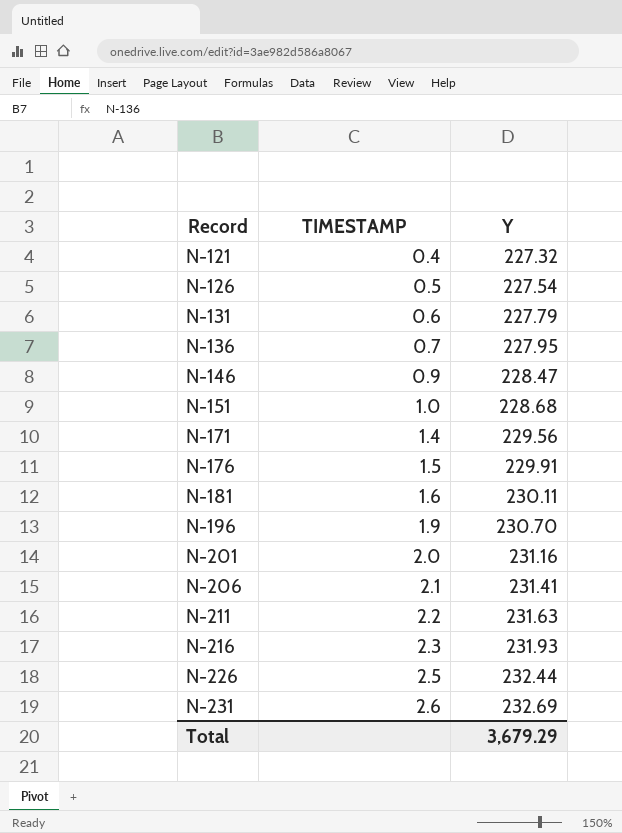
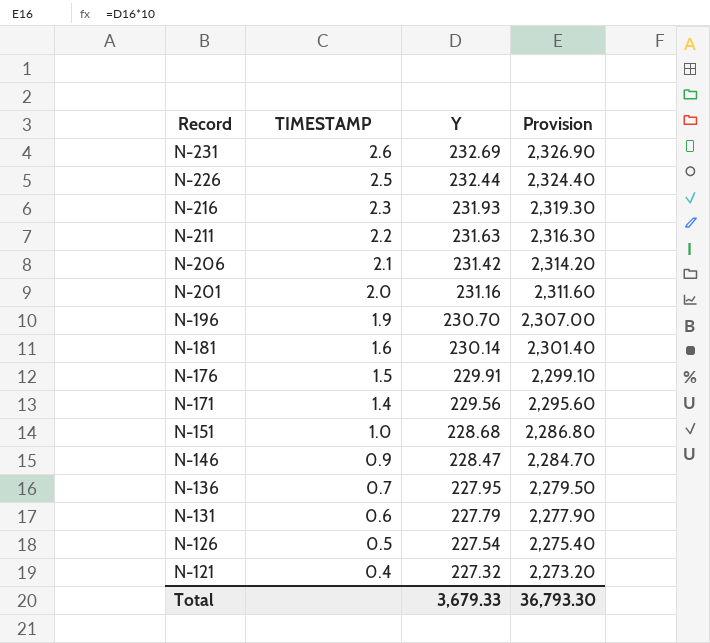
row order: Record ascending -> Record descending
column Provision | formula: none -> [Y] * 10
N-206 | Y: 231.41 -> 231.42
N-181 | Y: 230.11 -> 230.14
Total | Y: 3,679.29 -> 3,679.33

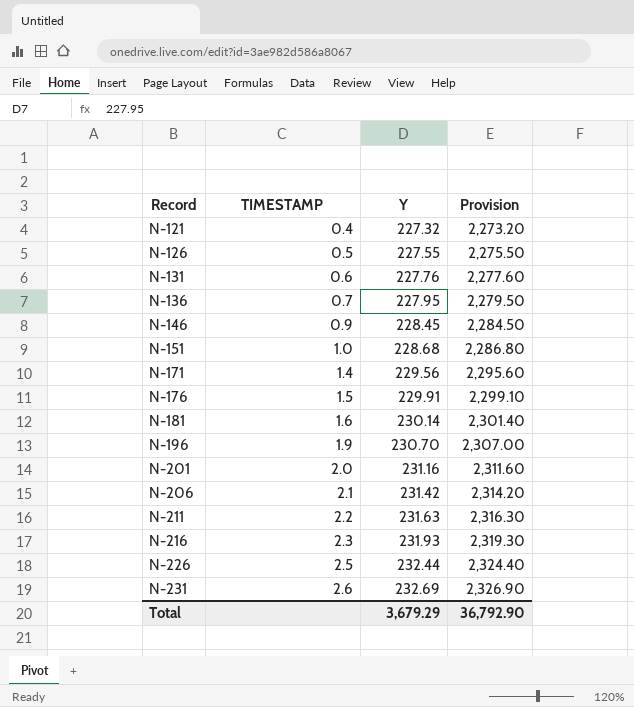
row order: Record descending -> Record ascending
N-126 | Y: 227.54 -> 227.55
N-126 | Provision: 2,275.40 -> 2,275.50
N-131 | Y: 227.79 -> 227.76
N-131 | Provision: 2,277.90 -> 2,277.60
N-146 | Y: 228.47 -> 228.45
N-146 | Provision: 2,284.70 -> 2,284.50
Total | Y: 3,679.33 -> 3,679.29
Total | Provision: 36,793.30 -> 36,792.90

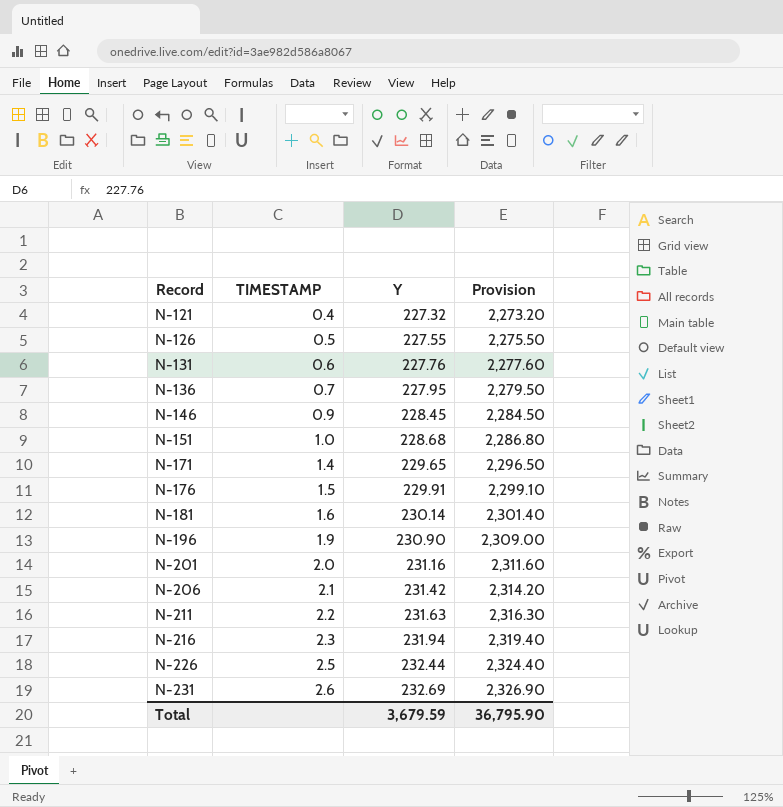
N-171 | Y: 229.56 -> 229.65
N-171 | Provision: 2,295.60 -> 2,296.50
N-196 | Y: 230.70 -> 230.90
N-196 | Provision: 2,307.00 -> 2,309.00
N-216 | Y: 231.93 -> 231.94
N-216 | Provision: 2,319.30 -> 2,319.40
Total | Y: 3,679.29 -> 3,679.59
Total | Provision: 36,792.90 -> 36,795.90

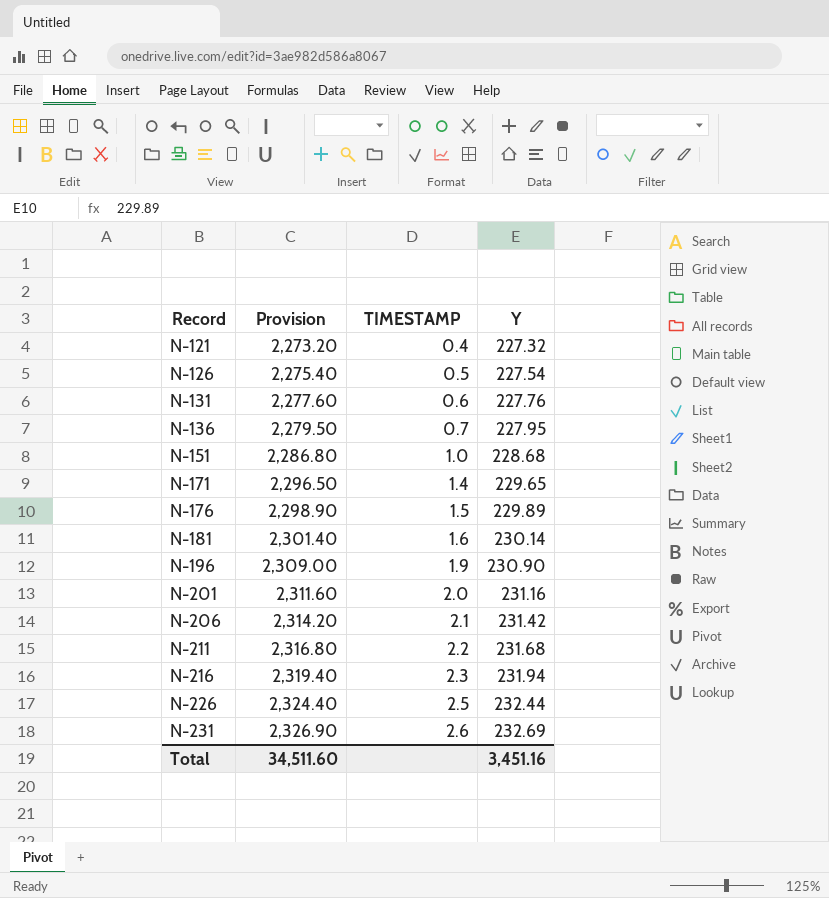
column Provision | position: 4 -> 2
row N-146: 0.9 | 228.45 | 2,284.50 -> none
N-126 | Provision: 2,275.50 -> 2,275.40
N-126 | Y: 227.55 -> 227.54
N-176 | Provision: 2,299.10 -> 2,298.90
N-176 | Y: 229.91 -> 229.89
N-211 | Provision: 2,316.30 -> 2,316.80
N-211 | Y: 231.63 -> 231.68
Total | Provision: 36,795.90 -> 34,511.60
Total | Y: 3,679.59 -> 3,451.16

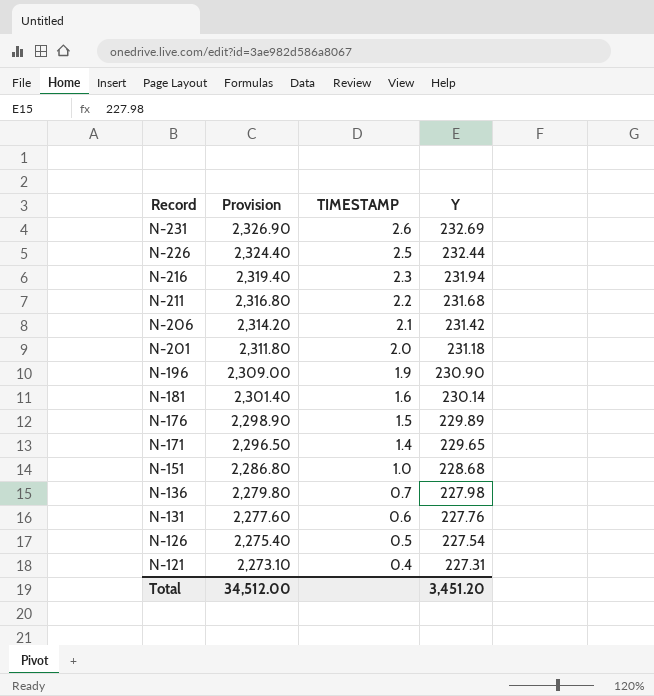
row order: Record ascending -> Record descending
N-201 | Provision: 2,311.60 -> 2,311.80
N-201 | Y: 231.16 -> 231.18
N-136 | Provision: 2,279.50 -> 2,279.80
N-136 | Y: 227.95 -> 227.98
N-121 | Provision: 2,273.20 -> 2,273.10
N-121 | Y: 227.32 -> 227.31
Total | Provision: 34,511.60 -> 34,512.00
Total | Y: 3,451.16 -> 3,451.20

